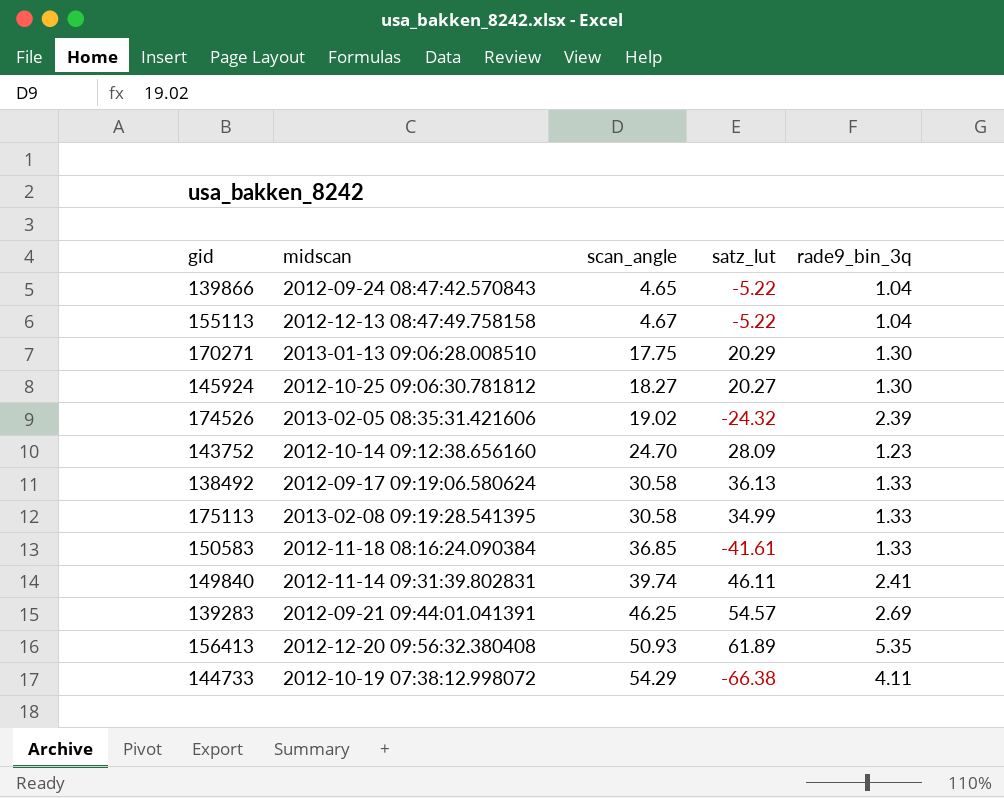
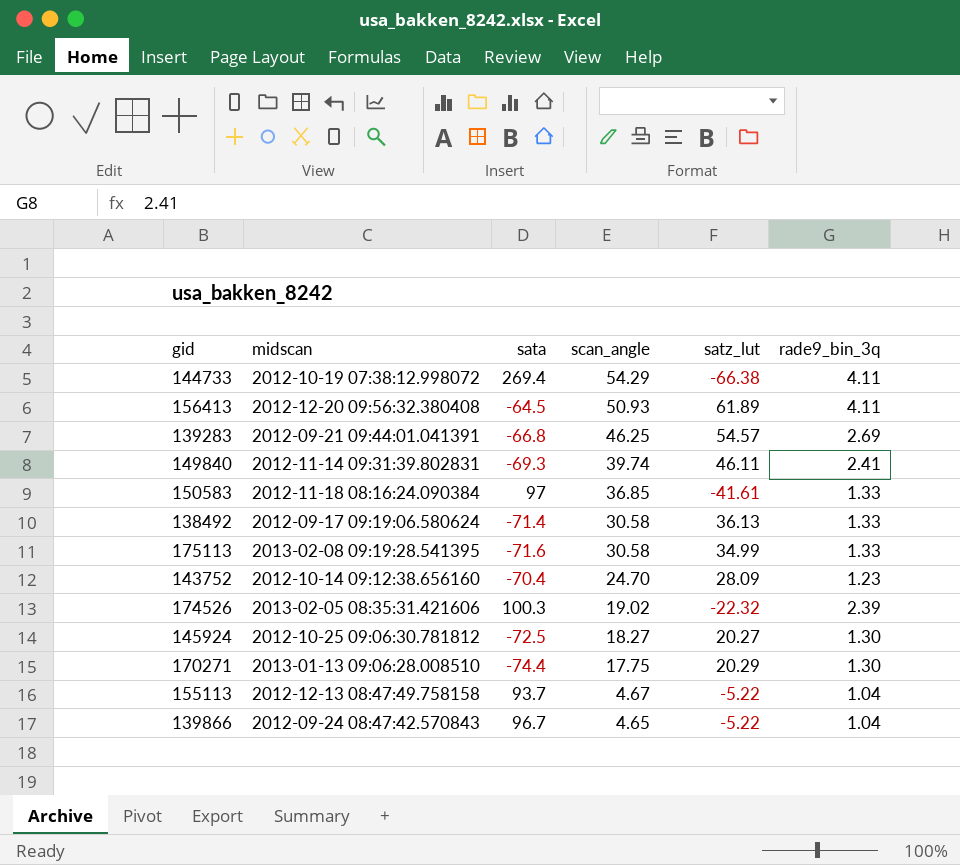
row order: scan_angle ascending -> scan_angle descending
column sata | position: none -> 3
156413 | rade9_bin_3q: 5.35 -> 4.11
174526 | satz_lut: -24.32 -> -22.32

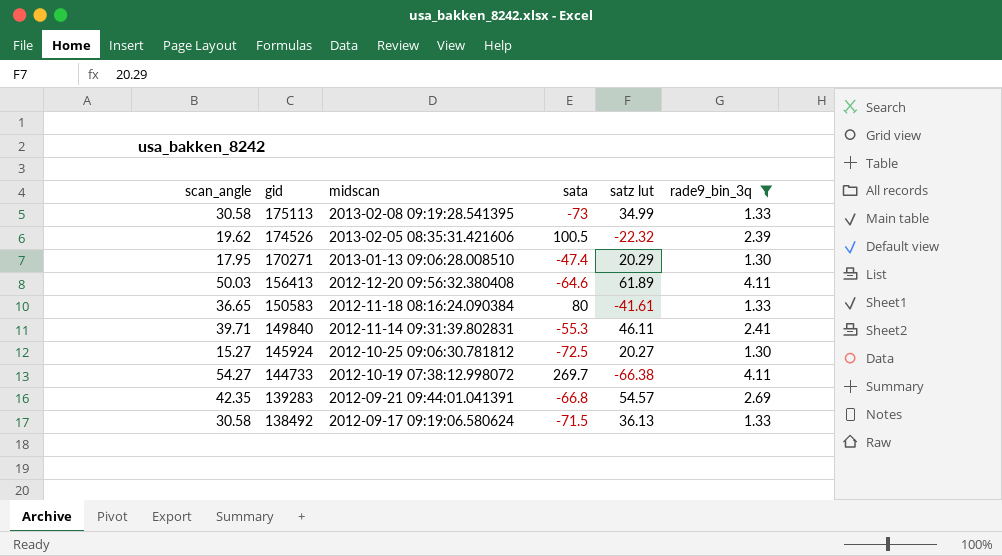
filter: none -> rade9_bin_3q >= 1.30
row order: scan_angle descending -> gid descending
column scan_angle | position: 4 -> 1
column name: satz_lut -> satz lut
175113 | sata: -71.6 -> -73
174526 | scan_angle: 19.02 -> 19.62
174526 | sata: 100.3 -> 100.5
170271 | scan_angle: 17.75 -> 17.95
170271 | sata: -74.4 -> -47.4
156413 | scan_angle: 50.93 -> 50.03
156413 | sata: -64.5 -> -64.6
150583 | scan_angle: 36.85 -> 36.65
150583 | sata: 97 -> 80
149840 | scan_angle: 39.74 -> 39.71
149840 | sata: -69.3 -> -55.3
145924 | scan_angle: 18.27 -> 15.27
144733 | scan_angle: 54.29 -> 54.27
144733 | sata: 269.4 -> 269.7
139283 | scan_angle: 46.25 -> 42.35
138492 | sata: -71.4 -> -71.5

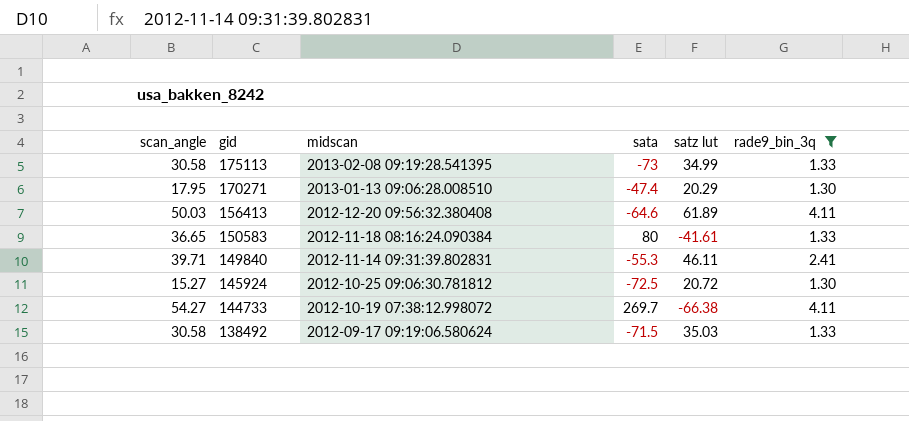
row 174526: 19.62 | 2013-02-05 08:35:31.421606 | 100.5 | -22.32 | 2.39 -> none
row 139283: 42.35 | 2012-09-21 09:44:01.041391 | -66.8 | 54.57 | 2.69 -> none
145924 | satz lut: 20.27 -> 20.72
138492 | satz lut: 36.13 -> 35.03

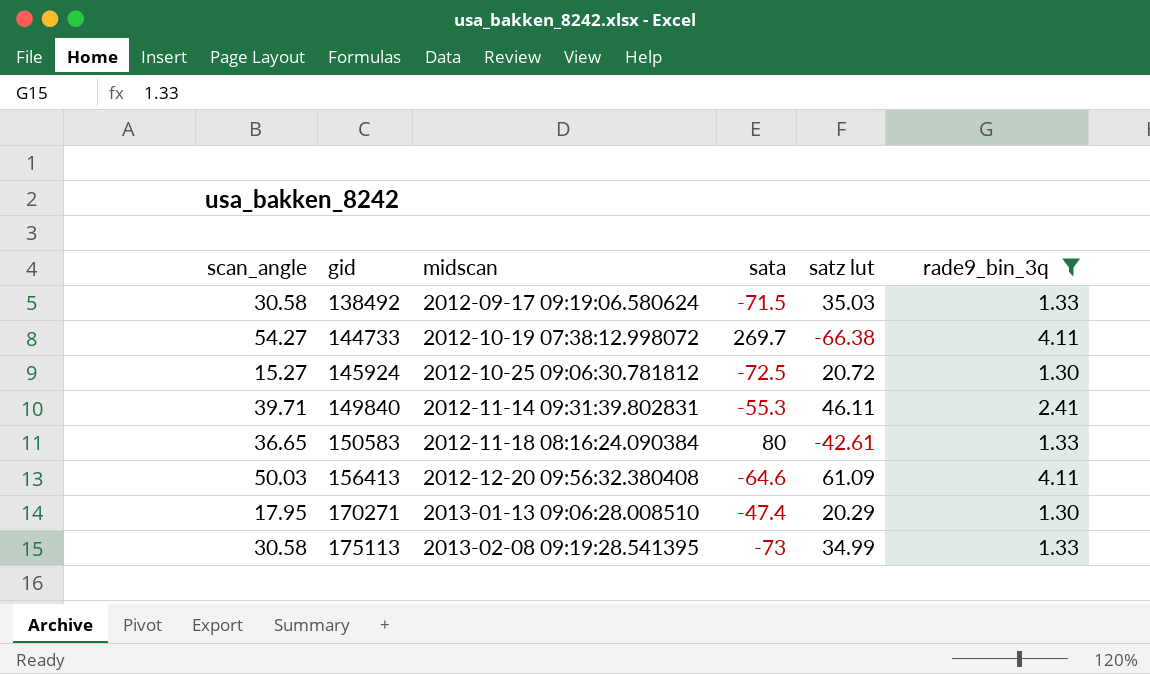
row order: gid descending -> gid ascending
150583 | satz lut: -41.61 -> -42.61
156413 | satz lut: 61.89 -> 61.09

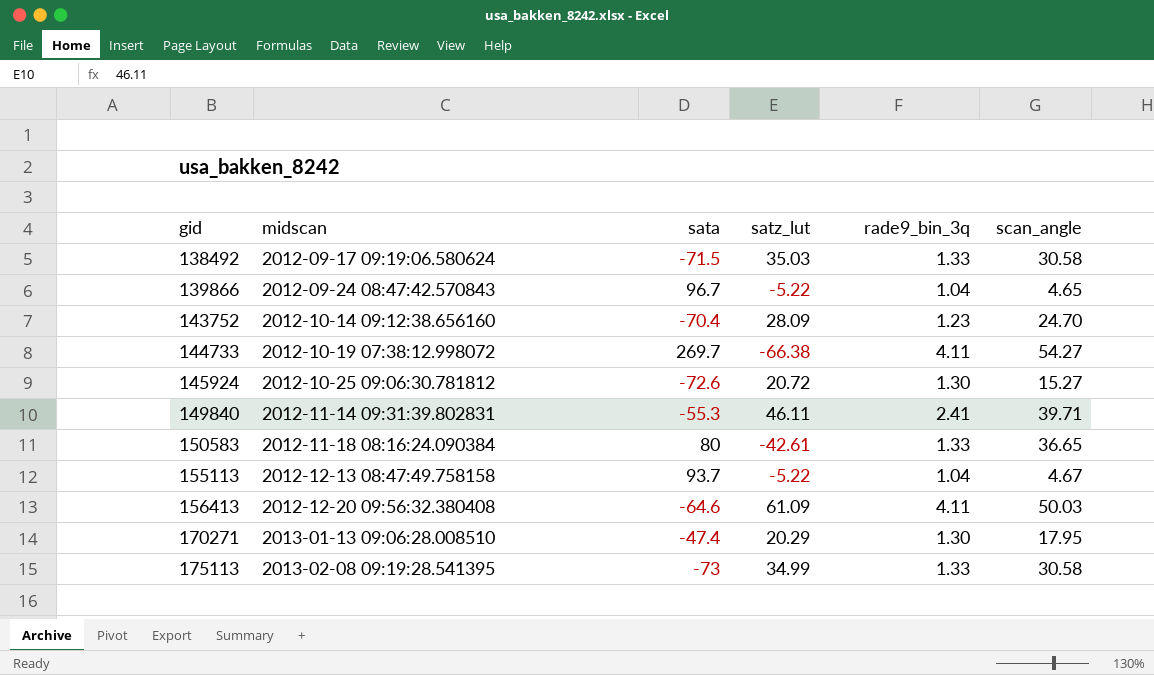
filter: rade9_bin_3q >= 1.30 -> none
column name: satz lut -> satz_lut
column scan_angle | position: 1 -> 6
145924 | sata: -72.5 -> -72.6

